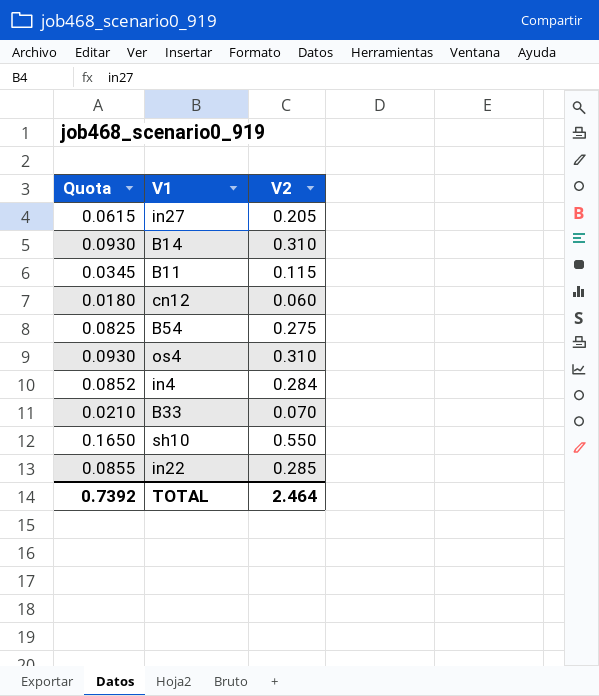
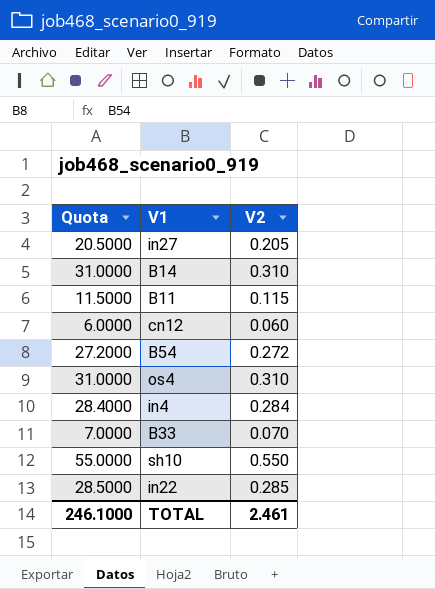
column Quota | formula: [V2] * 0.3 -> [V2] * 100
B54 | V2: 0.275 -> 0.272
TOTAL | Quota: 0.7392 -> 246.1000
TOTAL | V2: 2.464 -> 2.461

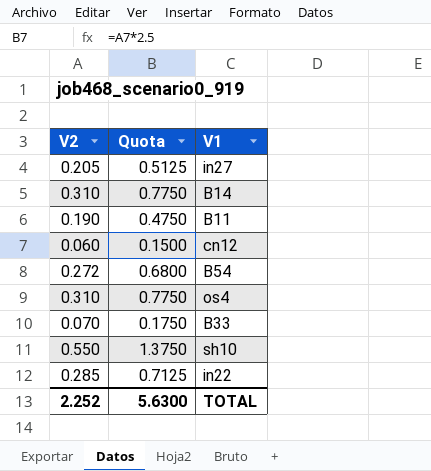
column V2 | position: 3 -> 1
column Quota | formula: [V2] * 100 -> [V2] * 2.5
row in4: 28.4000 | 0.284 -> none
B11 | V2: 0.115 -> 0.190
TOTAL | V2: 2.461 -> 2.252
TOTAL | Quota: 246.1000 -> 5.6300

